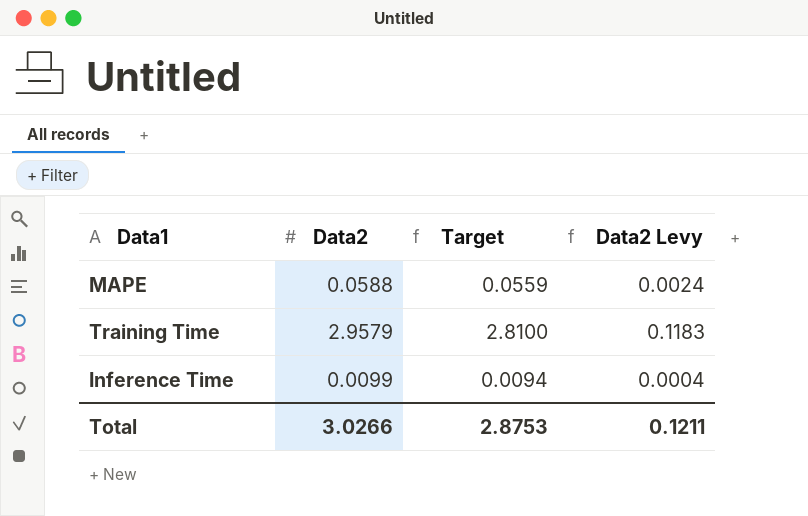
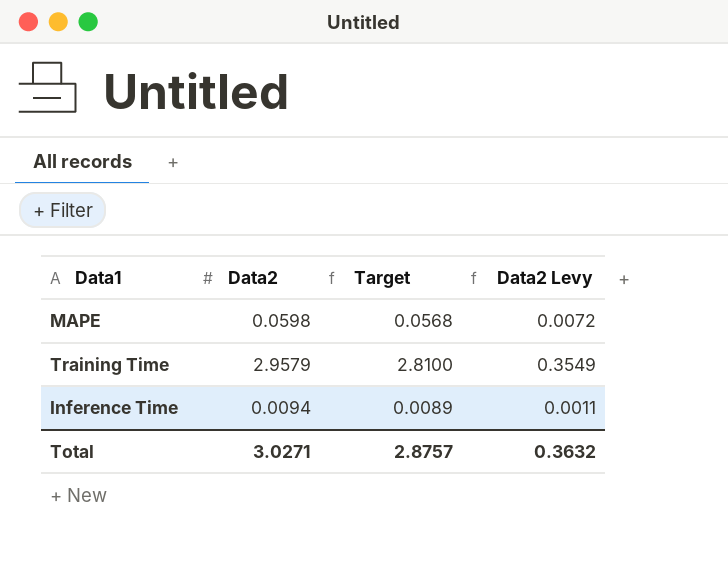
column Data2 Levy | formula: [Data2] * 0.04 -> [Data2] * 0.12
MAPE | Data2: 0.0588 -> 0.0598
MAPE | Target: 0.0559 -> 0.0568
Inference Time | Data2: 0.0099 -> 0.0094
Inference Time | Target: 0.0094 -> 0.0089
Total | Data2: 3.0266 -> 3.0271
Total | Target: 2.8753 -> 2.8757
Total | Data2 Levy: 0.1211 -> 0.3632

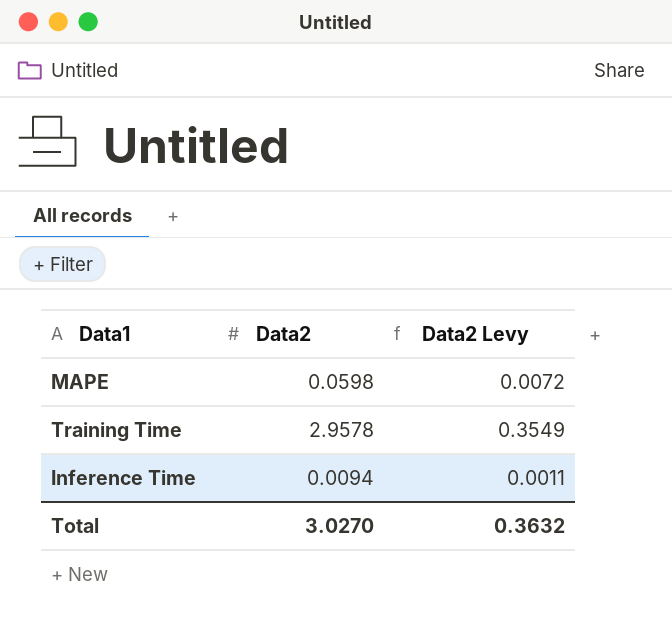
column Target | formula: [Data2] * 0.95 -> none
Training Time | Data2: 2.9579 -> 2.9578
Total | Data2: 3.0271 -> 3.0270

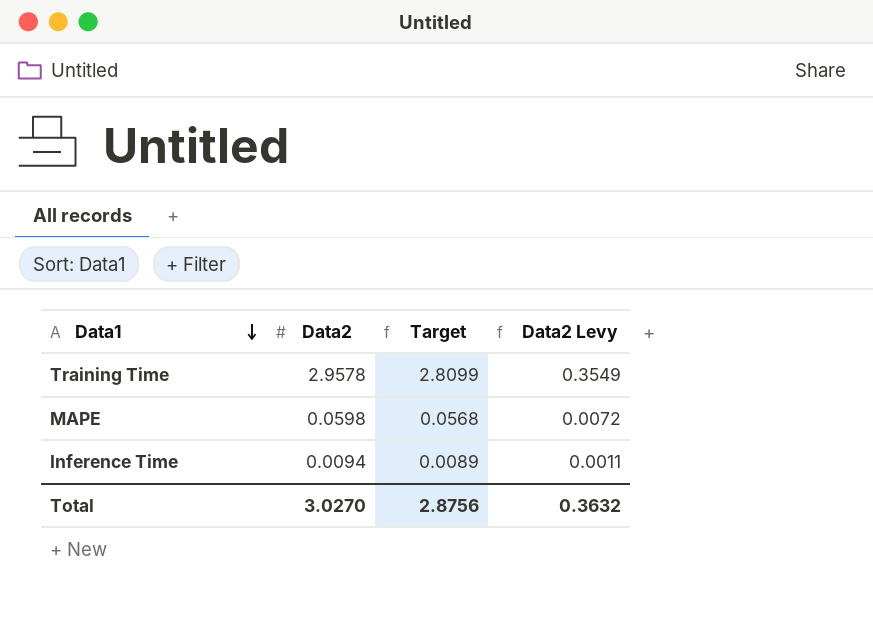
row order: none -> Data1 descending
column Target | formula: none -> [Data2] * 0.95

